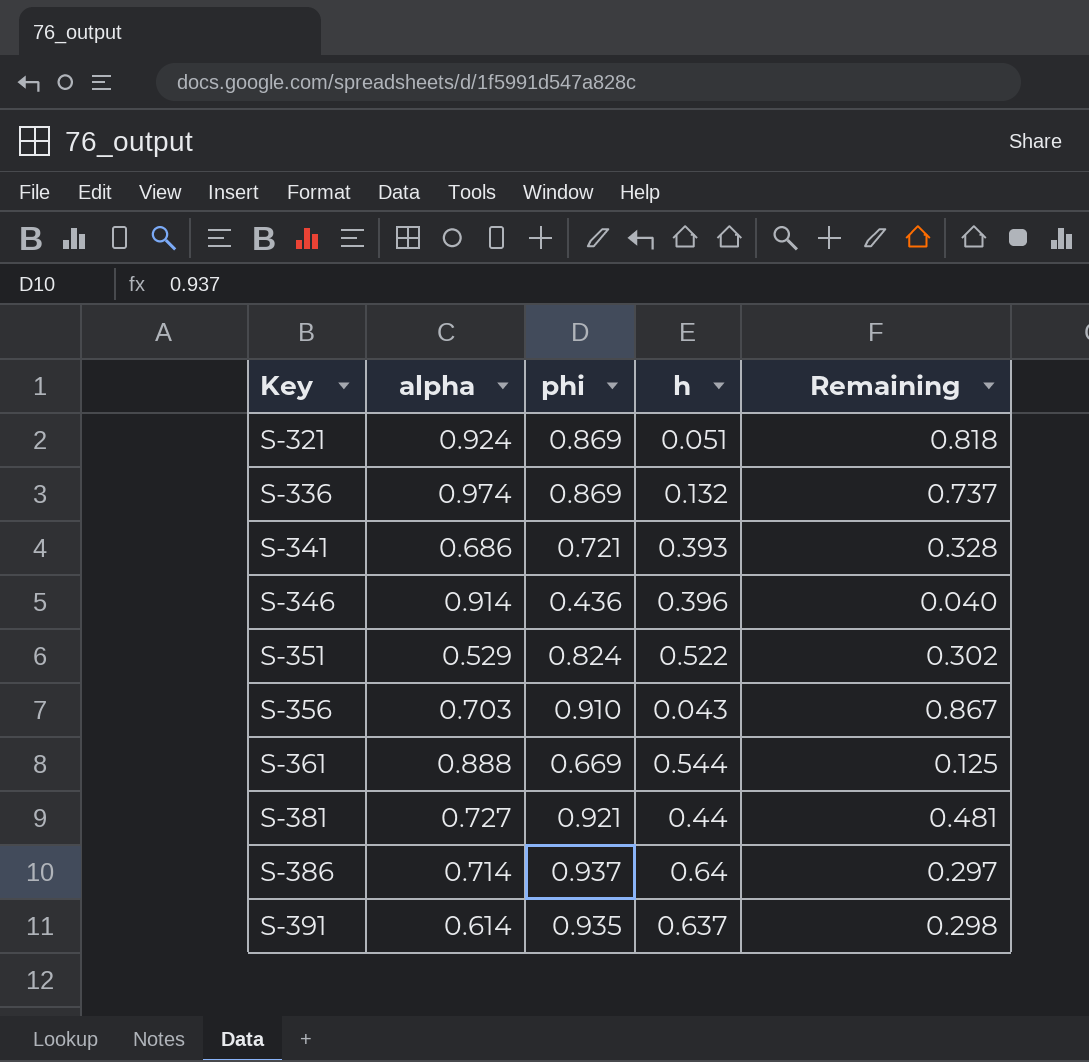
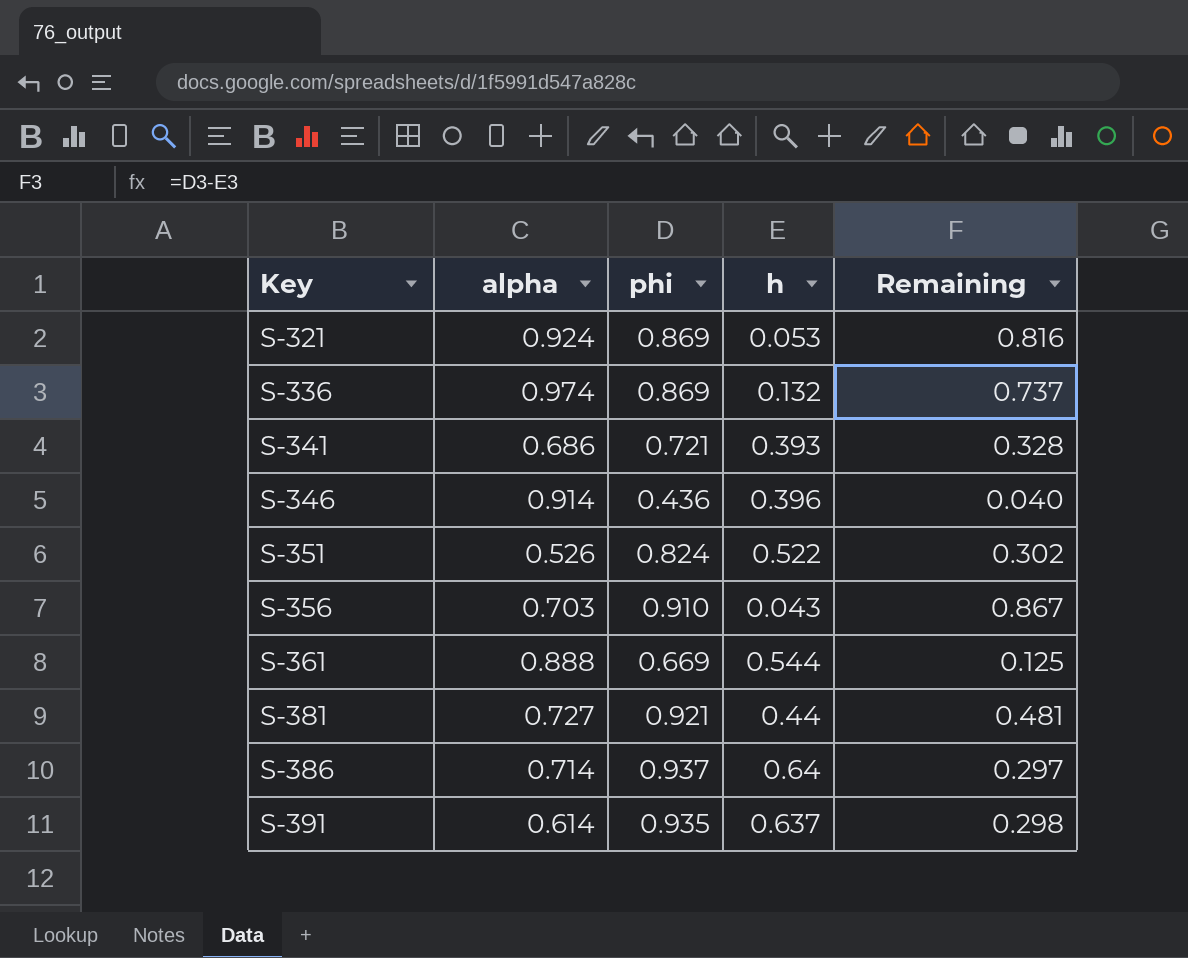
S-321 | h: 0.051 -> 0.053
S-321 | Remaining: 0.818 -> 0.816
S-351 | alpha: 0.529 -> 0.526

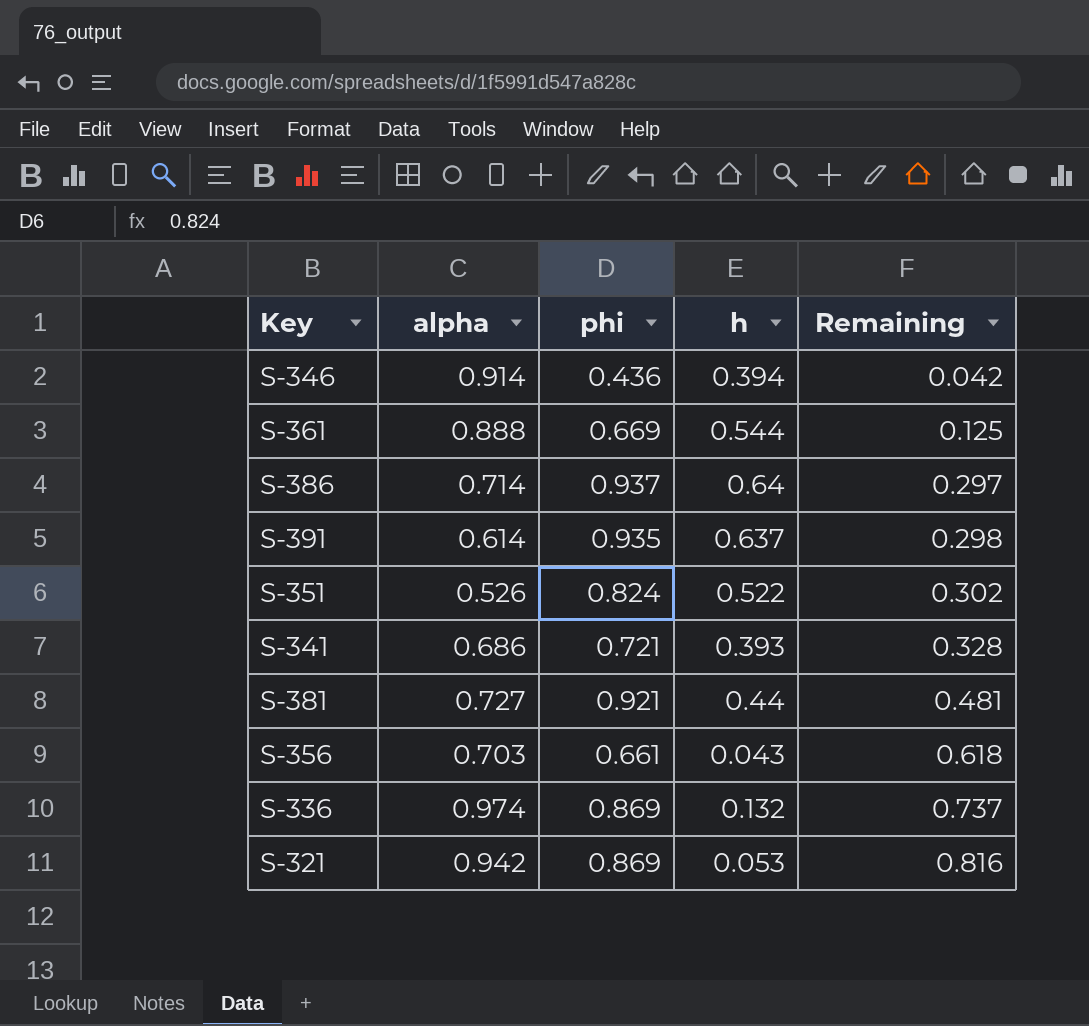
row order: Key ascending -> Remaining ascending
S-346 | h: 0.396 -> 0.394
S-346 | Remaining: 0.040 -> 0.042
S-356 | phi: 0.910 -> 0.661
S-356 | Remaining: 0.867 -> 0.618
S-321 | alpha: 0.924 -> 0.942

